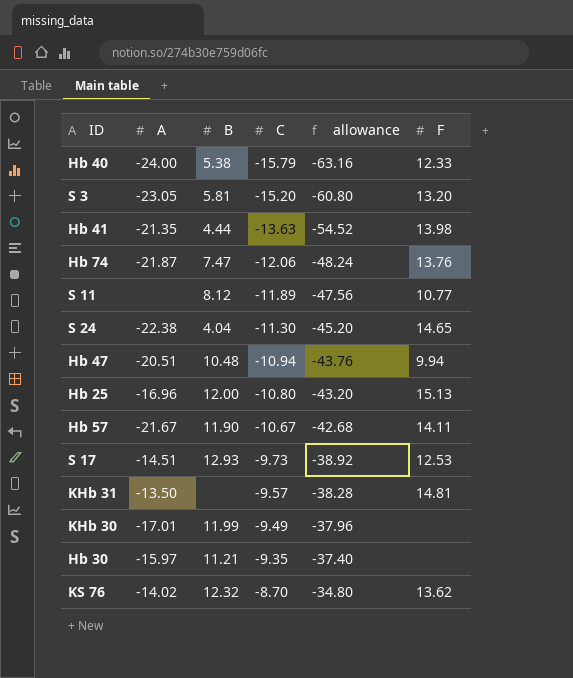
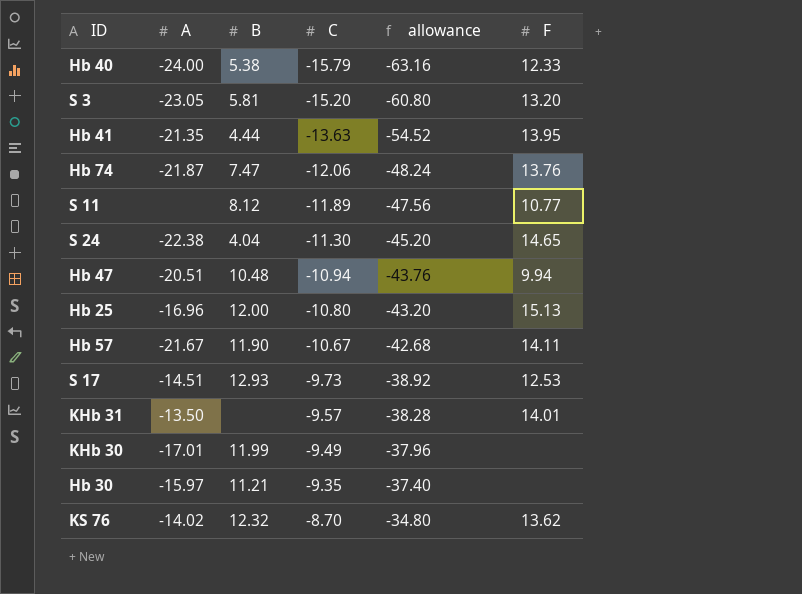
Hb 41 | F: 13.98 -> 13.95
KHb 31 | F: 14.81 -> 14.01

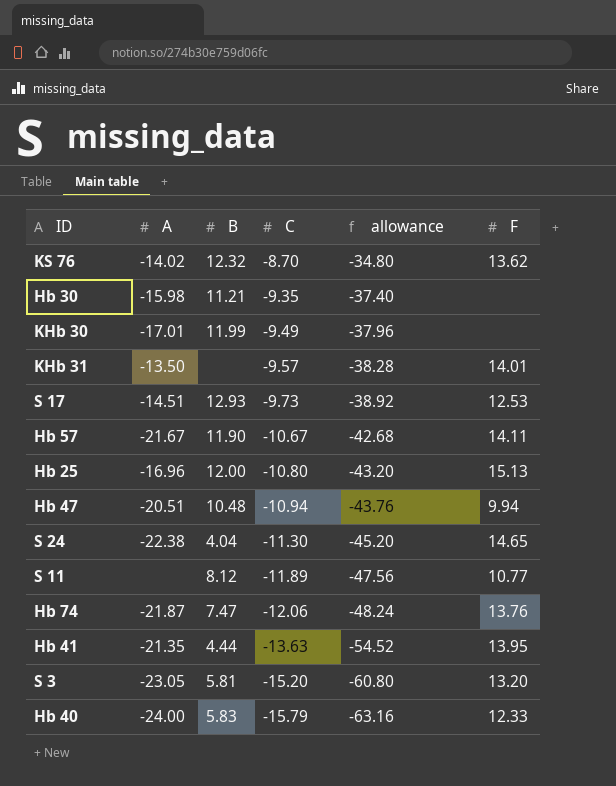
row order: C ascending -> C descending
Hb 30 | A: -15.97 -> -15.98
Hb 40 | B: 5.38 -> 5.83

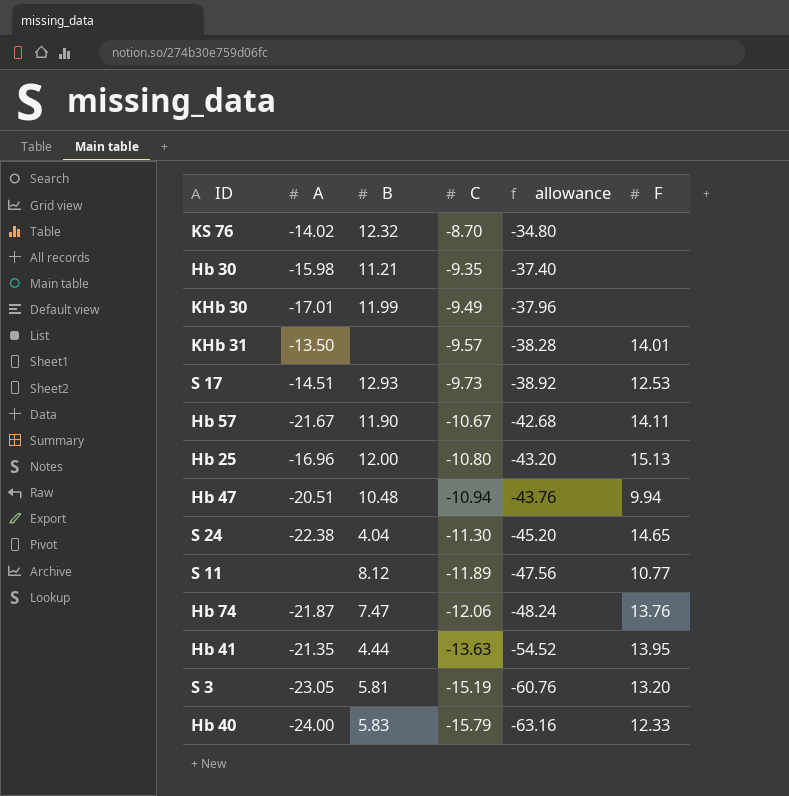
KS 76 | F: 13.62 -> none
S 3 | C: -15.20 -> -15.19
S 3 | allowance: -60.80 -> -60.76

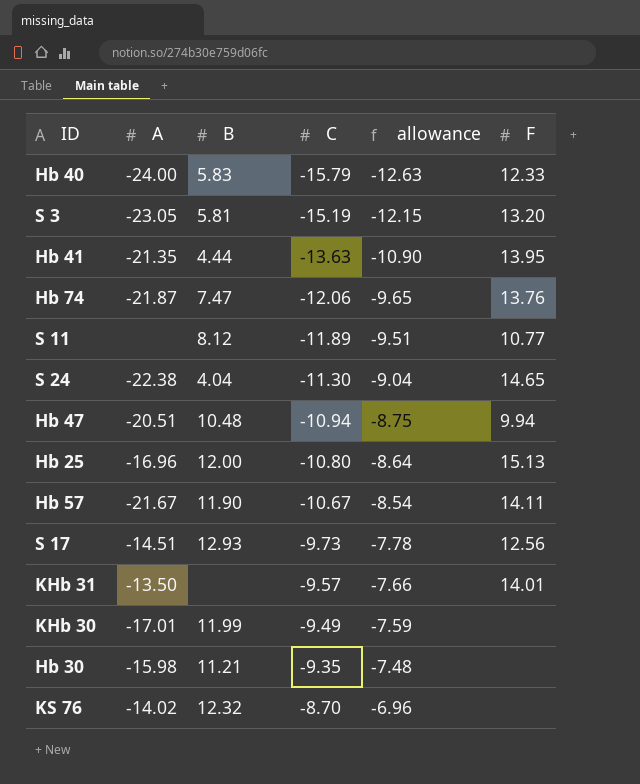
row order: C descending -> C ascending
column allowance | formula: [C] * 4 -> [C] * 0.8
S 17 | F: 12.53 -> 12.56

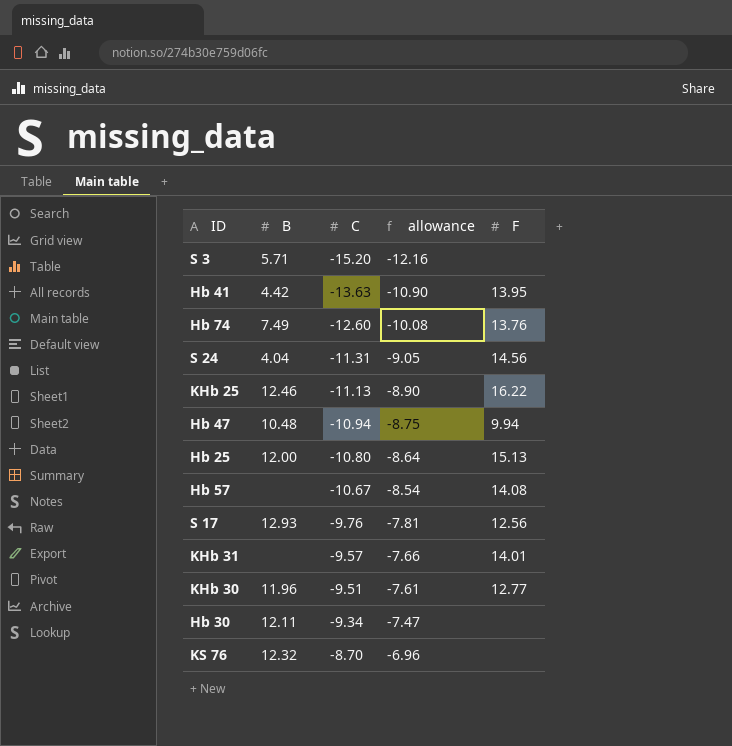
column A | position: 2 -> none
row Hb 40: -24.00 | 5.83 | -15.79 | -12.63 | 12.33 -> none
row S 11: none | 8.12 | -11.89 | -9.51 | 10.77 -> none
S 3 | B: 5.81 -> 5.71
S 3 | C: -15.19 -> -15.20
S 3 | allowance: -12.15 -> -12.16
S 3 | F: 13.20 -> none
Hb 41 | B: 4.44 -> 4.42
Hb 74 | B: 7.47 -> 7.49
Hb 74 | C: -12.06 -> -12.60
Hb 74 | allowance: -9.65 -> -10.08
S 24 | C: -11.30 -> -11.31
S 24 | allowance: -9.04 -> -9.05
S 24 | F: 14.65 -> 14.56
row KHb 25: none -> 12.46 | -11.13 | -8.90 | 16.22
Hb 57 | B: 11.90 -> none
Hb 57 | F: 14.11 -> 14.08
S 17 | C: -9.73 -> -9.76
S 17 | allowance: -7.78 -> -7.81
KHb 30 | B: 11.99 -> 11.96
KHb 30 | C: -9.49 -> -9.51
KHb 30 | allowance: -7.59 -> -7.61
KHb 30 | F: none -> 12.77
Hb 30 | B: 11.21 -> 12.11
Hb 30 | C: -9.35 -> -9.34
Hb 30 | allowance: -7.48 -> -7.47

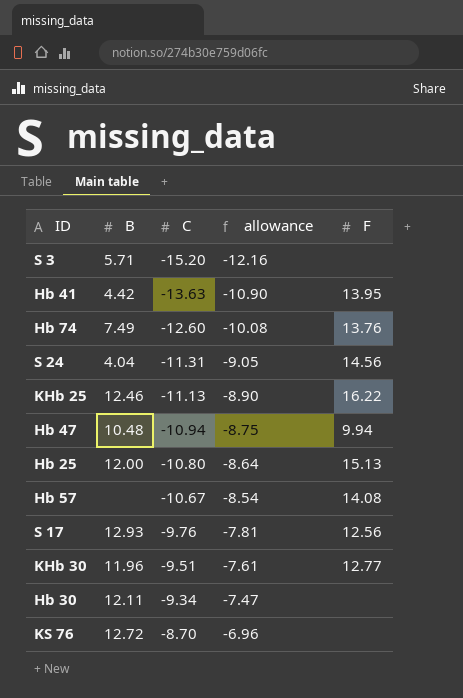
row KHb 31: none | -9.57 | -7.66 | 14.01 -> none
KS 76 | B: 12.32 -> 12.72

